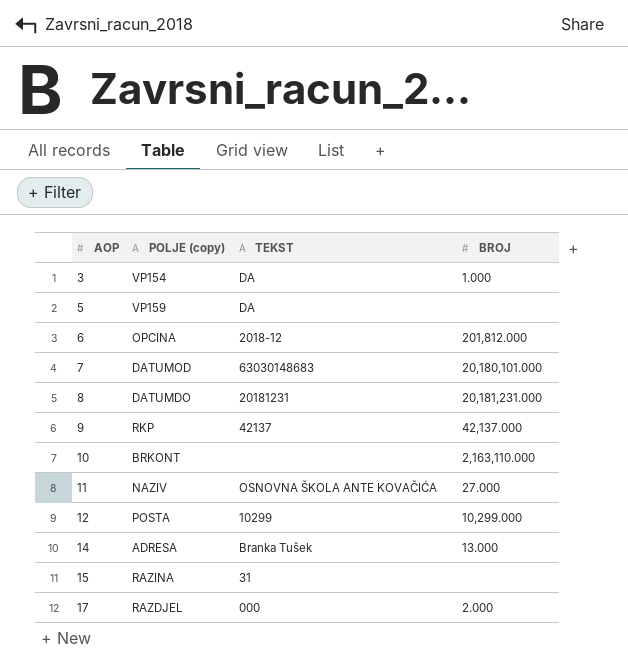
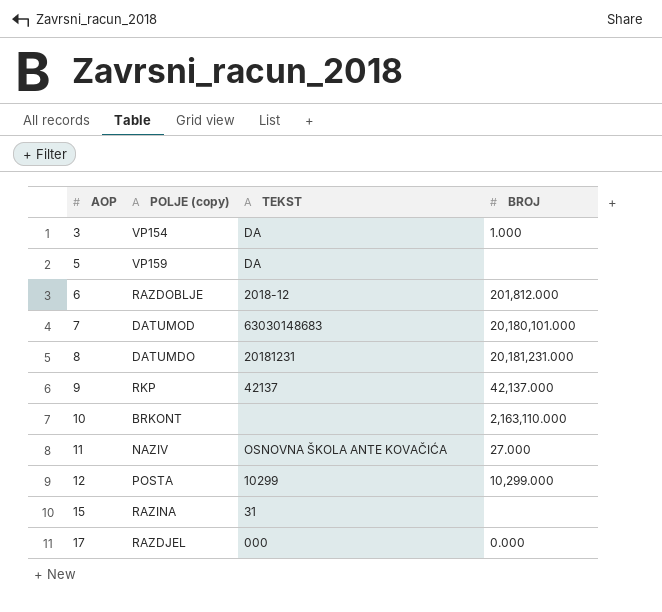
row 14: ADRESA | Branka Tušek | 13.000 -> none
6 | POLJE (copy): OPCINA -> RAZDOBLJE
17 | BROJ: 2.000 -> 0.000

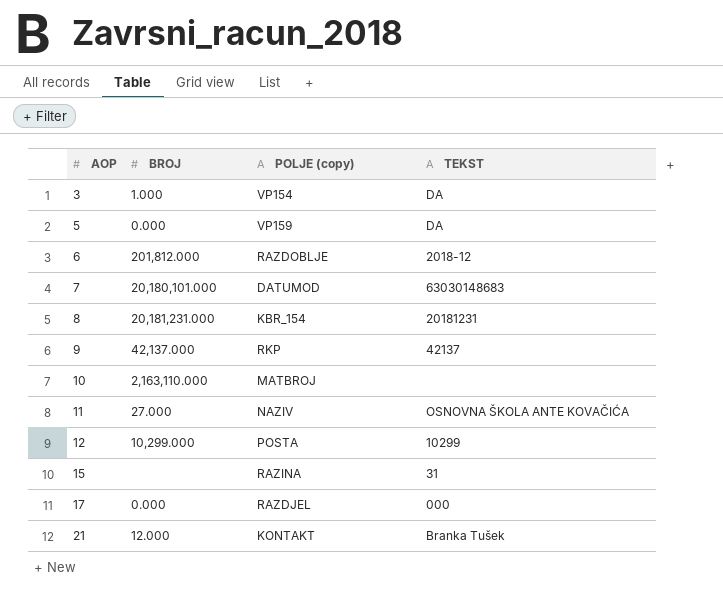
column BROJ | position: 4 -> 2
5 | BROJ: none -> 0.000
8 | POLJE (copy): DATUMDO -> KBR_154
10 | POLJE (copy): BRKONT -> MATBROJ
row 21: none -> 12.000 | KONTAKT | Branka Tušek

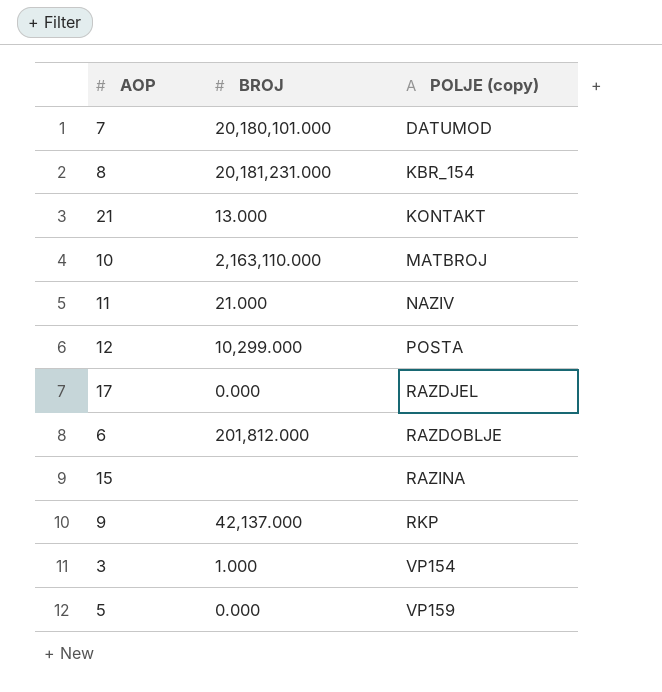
row order: AOP ascending -> POLJE (copy) ascending
column TEKST | position: 4 -> none
21 | BROJ: 12.000 -> 13.000
11 | BROJ: 27.000 -> 21.000

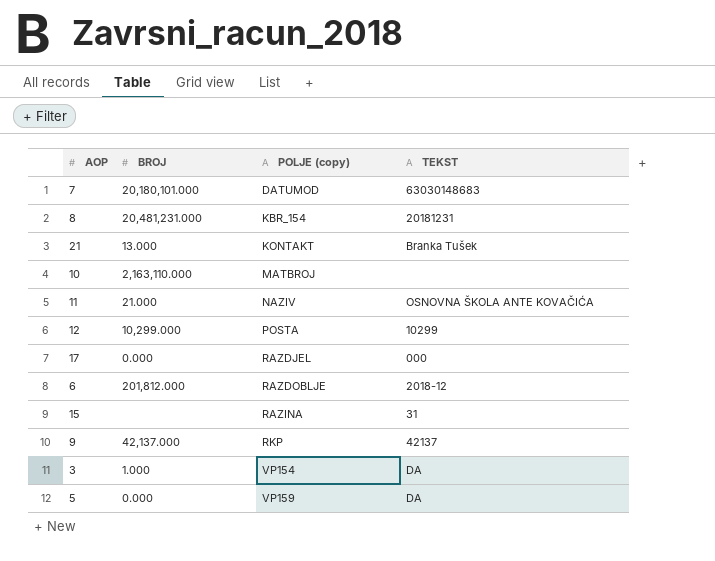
column TEKST | position: none -> 4
8 | BROJ: 20,181,231.000 -> 20,481,231.000

